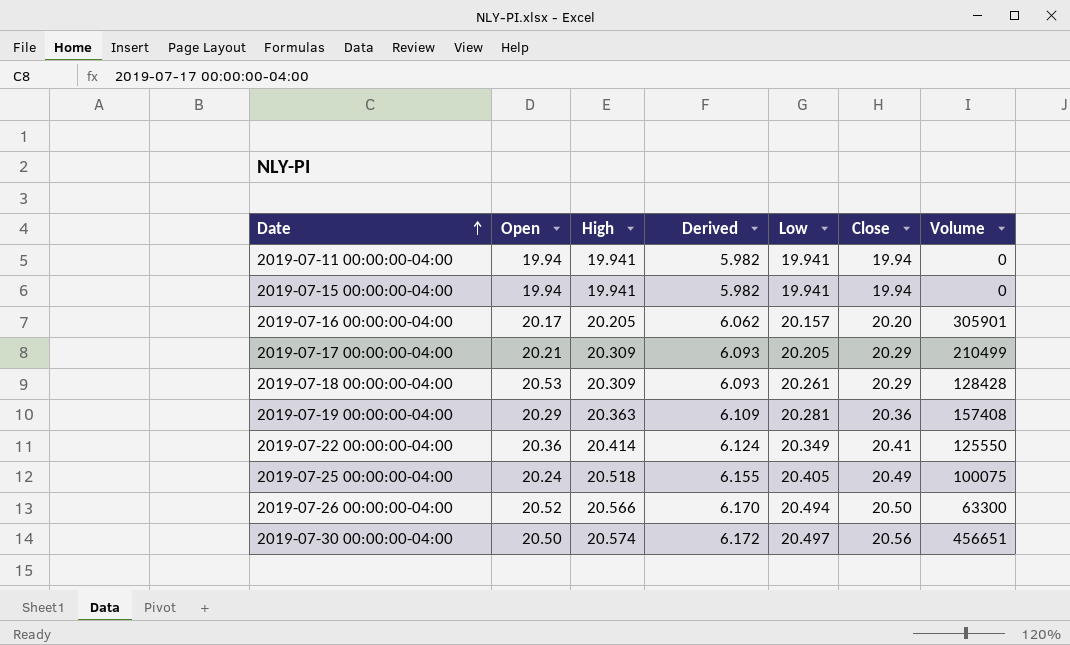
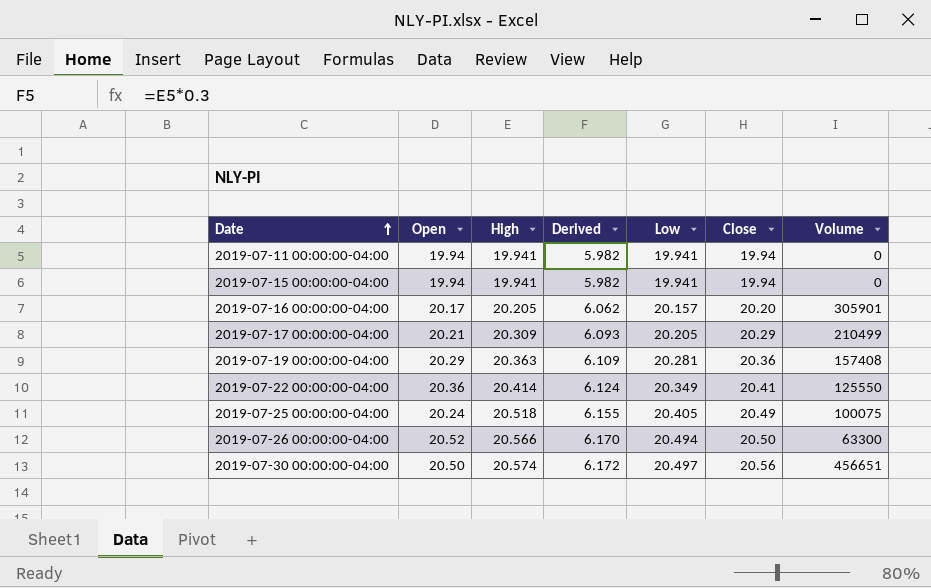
row 2019-07-18 00:00:00-04:00: 20.53 | 20.309 | 6.093 | 20.261 | 20.29 | 128428 -> none

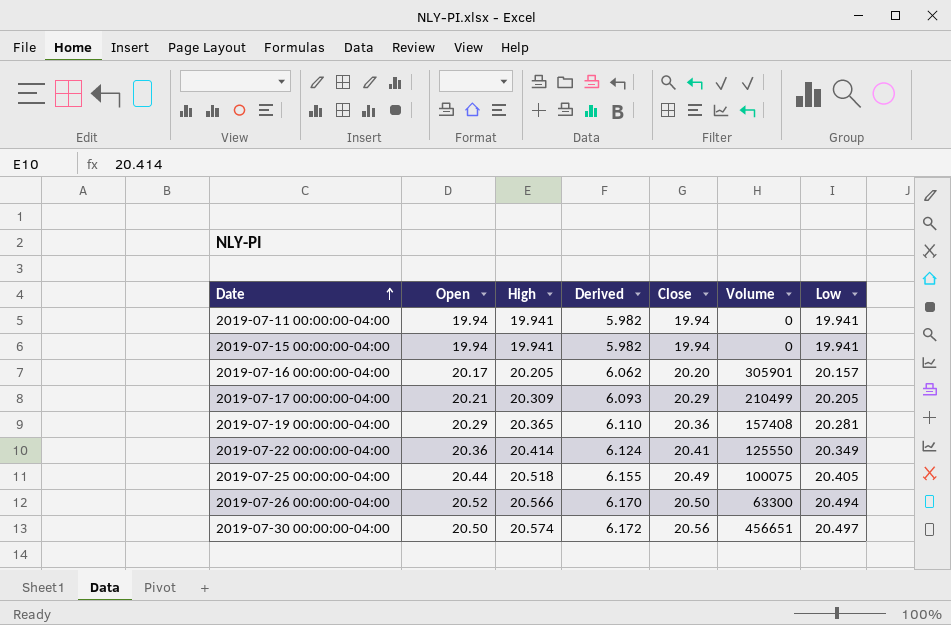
column Low | position: 5 -> 7
2019-07-19 00:00:00-04:00 | High: 20.363 -> 20.365
2019-07-19 00:00:00-04:00 | Derived: 6.109 -> 6.110
2019-07-25 00:00:00-04:00 | Open: 20.24 -> 20.44

